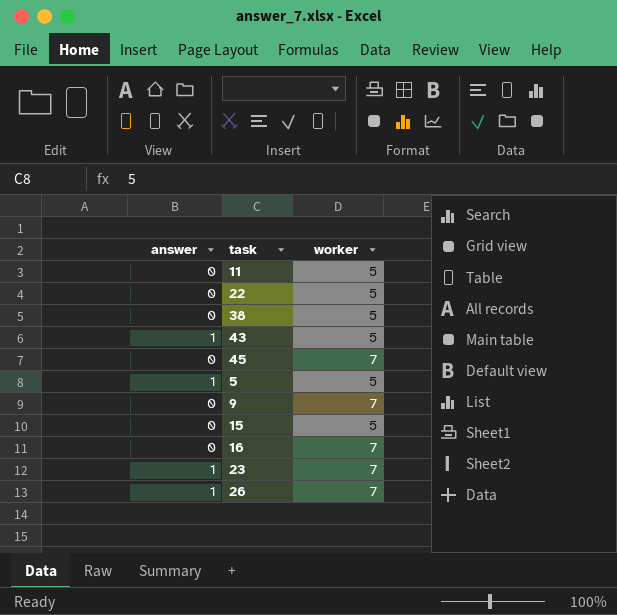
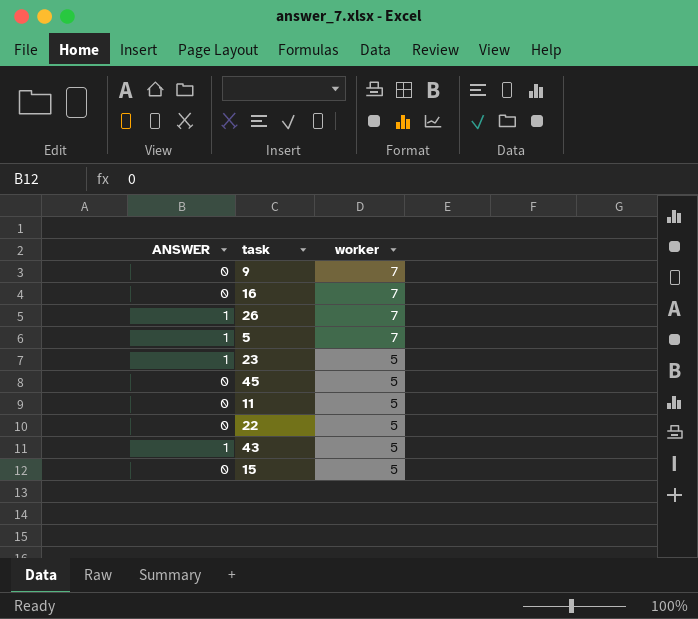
row order: none -> worker descending
column name: answer -> ANSWER
row 38: 0 | 5 -> none
5 | worker: 5 -> 7
23 | worker: 7 -> 5
45 | worker: 7 -> 5

